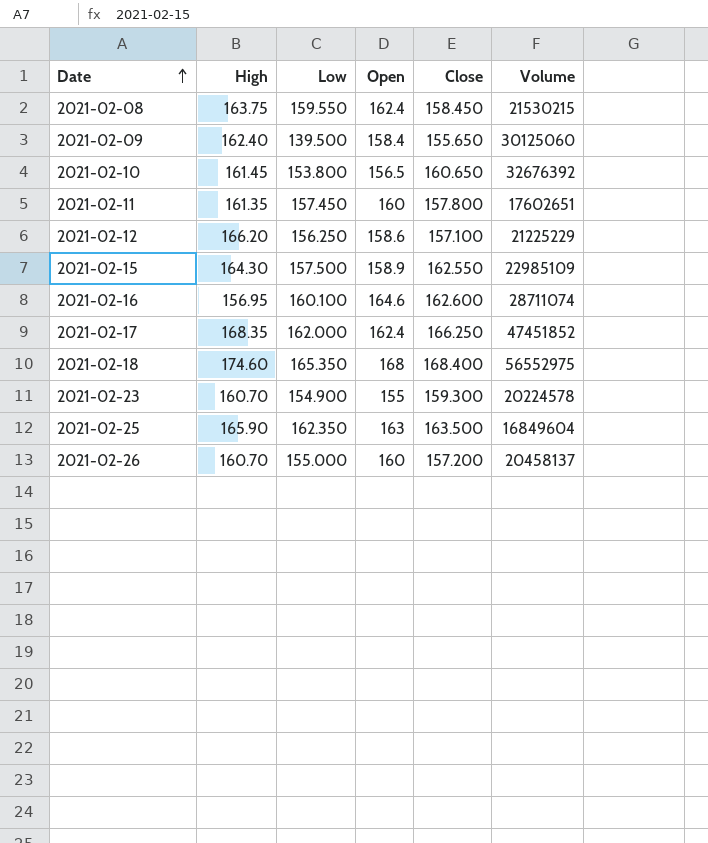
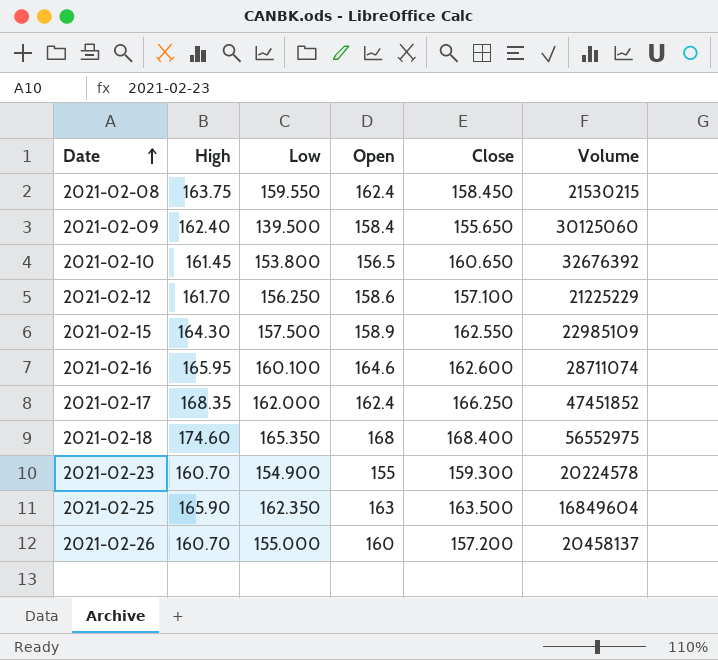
row 2021-02-11: 161.35 | 157.450 | 160 | 157.800 | 17602651 -> none
2021-02-12 | High: 166.20 -> 161.70
2021-02-16 | High: 156.95 -> 165.95

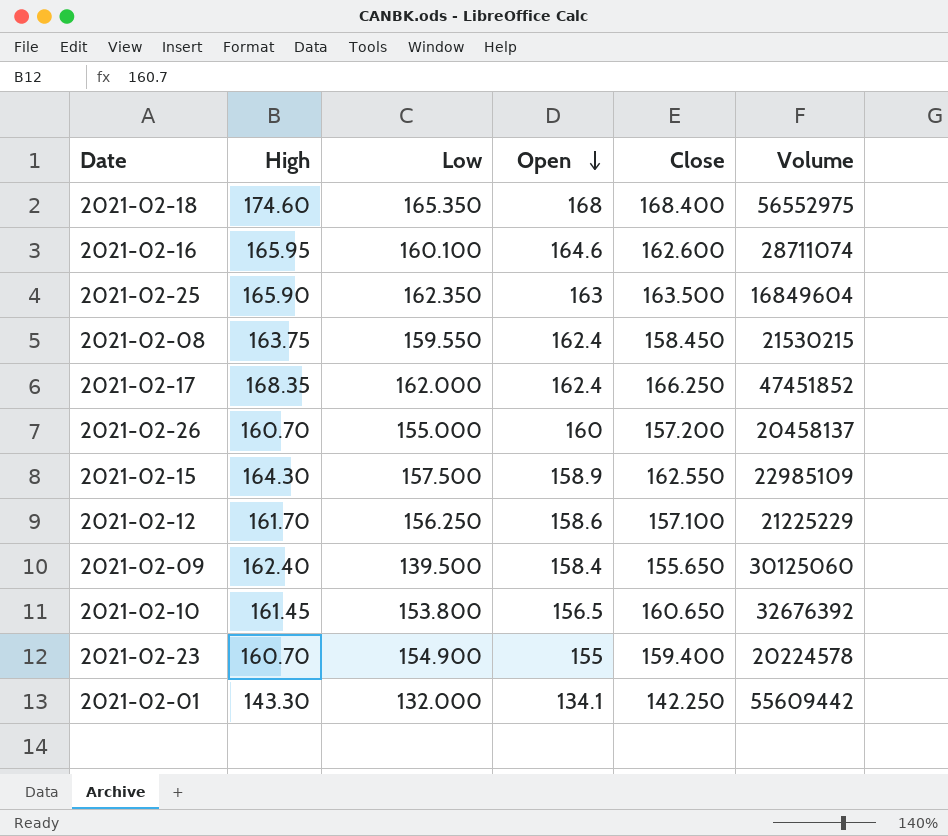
row order: Date ascending -> Open descending
2021-02-23 | Close: 159.300 -> 159.400
row 2021-02-01: none -> 143.30 | 132.000 | 134.1 | 142.250 | 55609442

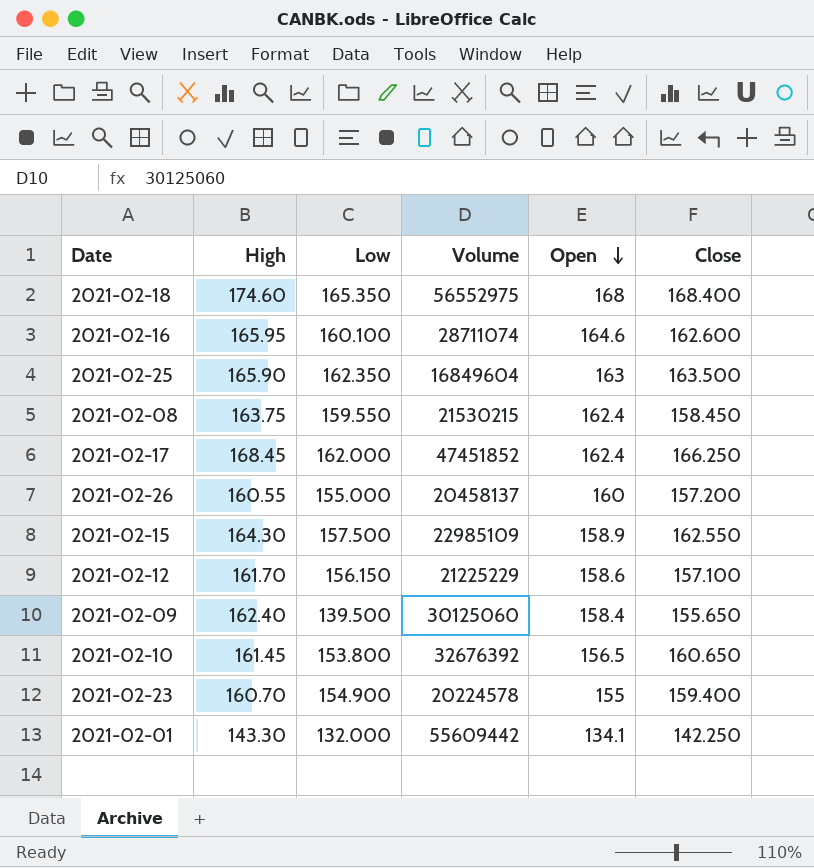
column Volume | position: 6 -> 4
2021-02-17 | High: 168.35 -> 168.45
2021-02-26 | High: 160.70 -> 160.55
2021-02-12 | Low: 156.250 -> 156.150

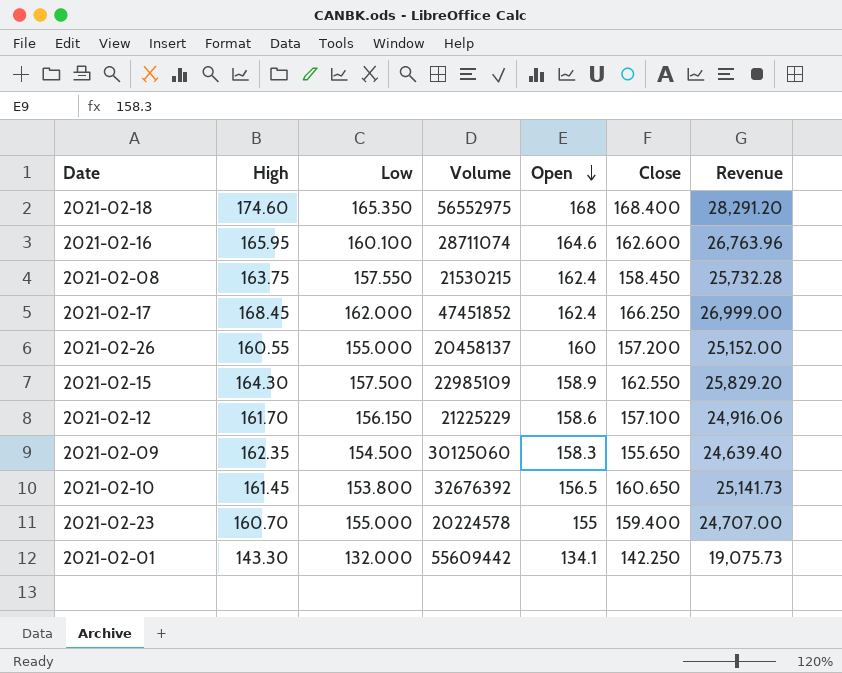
column Revenue | formula: none -> [Open] * [Close]
row 2021-02-25: 165.90 | 162.350 | 16849604 | 163 | 163.500 -> none
2021-02-08 | Low: 159.550 -> 157.550
2021-02-09 | High: 162.40 -> 162.35
2021-02-09 | Low: 139.500 -> 154.500
2021-02-09 | Open: 158.4 -> 158.3
2021-02-23 | Low: 154.900 -> 155.000

